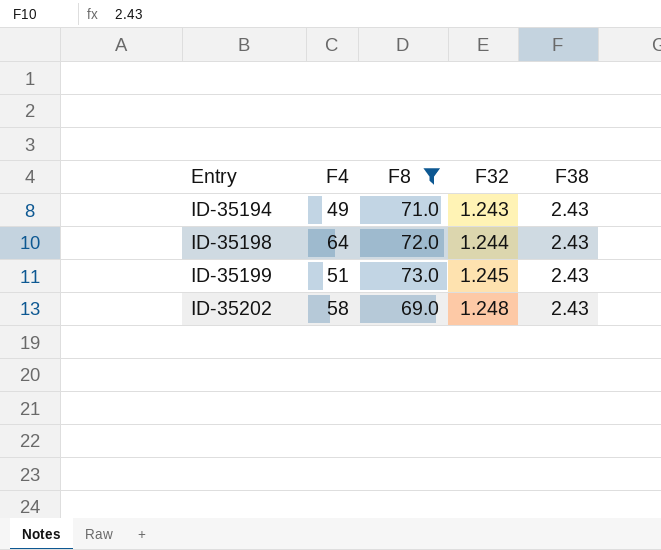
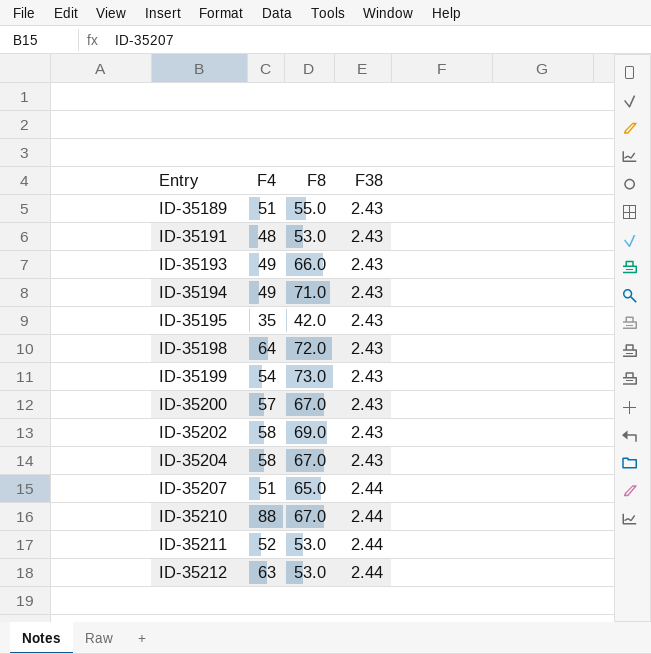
filter: F8 >= 69.0 -> none
column F32 | position: 4 -> none
ID-35199 | F4: 51 -> 54

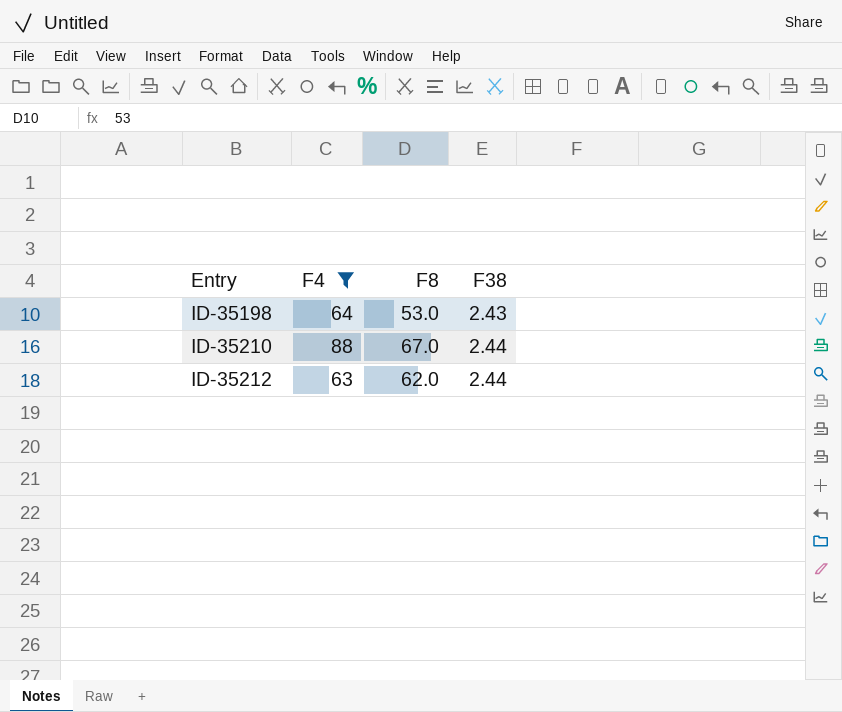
filter: none -> F4 >= 63
ID-35198 | F8: 72.0 -> 53.0
ID-35212 | F8: 53.0 -> 62.0

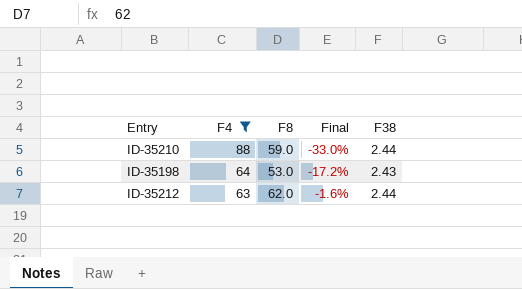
row order: Entry ascending -> F4 descending
column Final | formula: none -> ([F8] - [F4]) / [F4]
ID-35210 | F8: 67.0 -> 59.0

